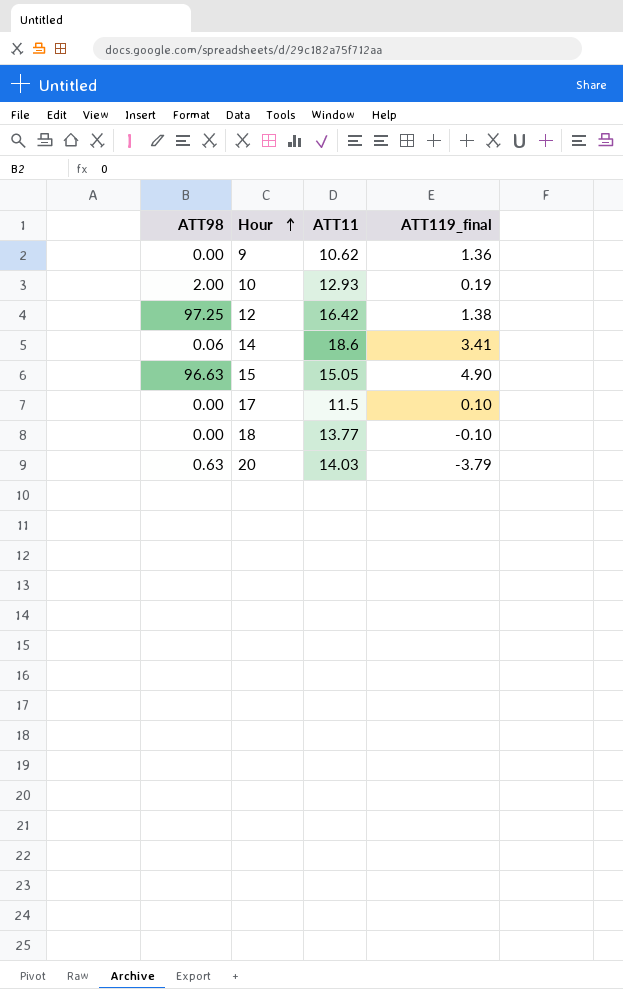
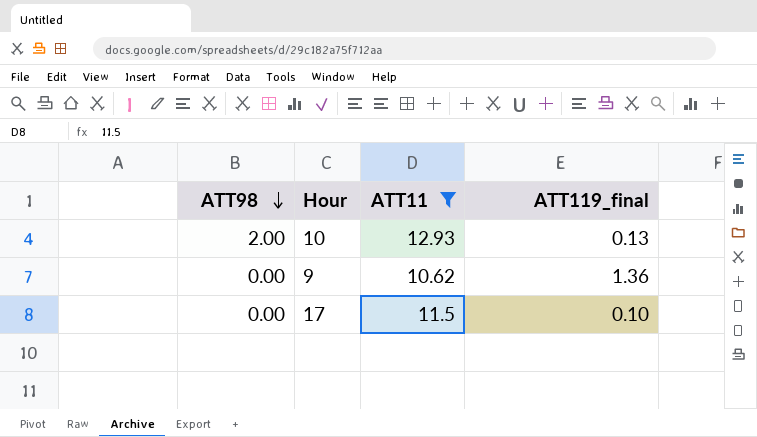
filter: none -> ATT11 <= 12.93
row order: Hour ascending -> ATT98 descending
10 | ATT119_final: 0.19 -> 0.13

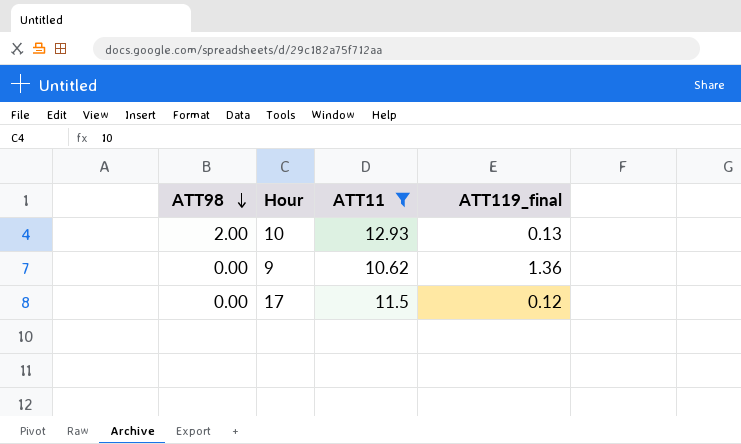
17 | ATT119_final: 0.10 -> 0.12

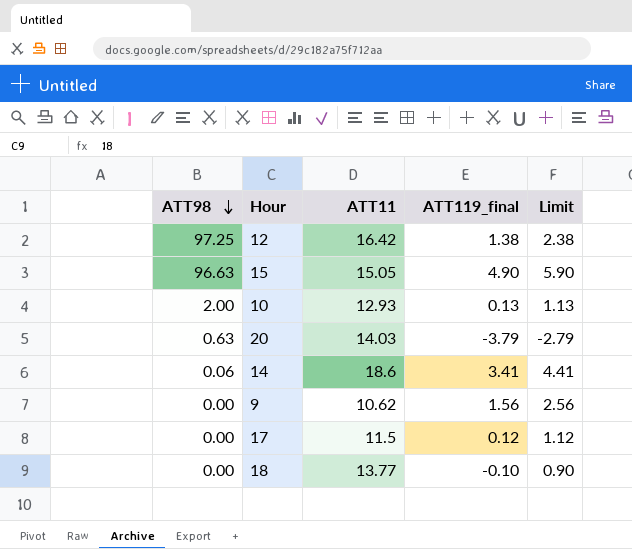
filter: ATT11 <= 12.93 -> none
column Limit | formula: none -> [ATT119_final] + 1
9 | ATT119_final: 1.36 -> 1.56

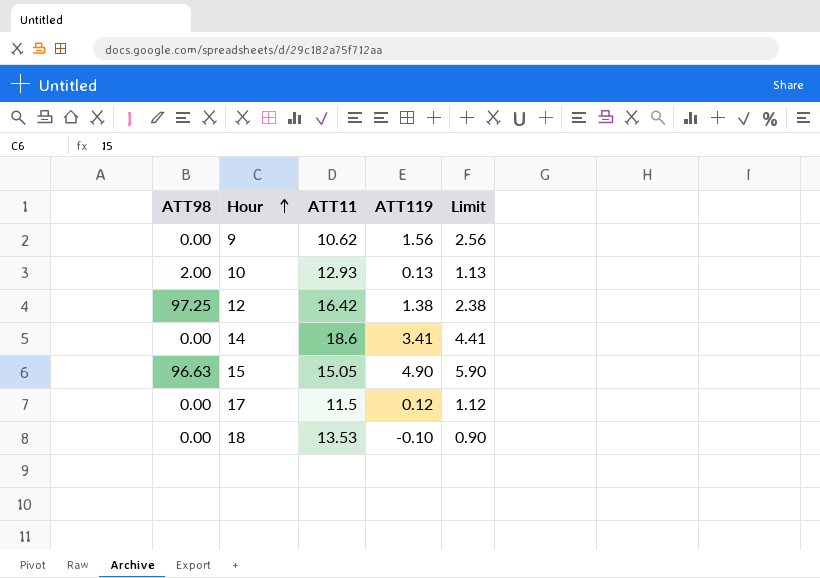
row order: ATT98 descending -> Hour ascending
column name: ATT119_final -> ATT119
row 20: 0.63 | 14.03 | -3.79 | -2.79 -> none
14 | ATT98: 0.06 -> 0.00
18 | ATT11: 13.77 -> 13.53

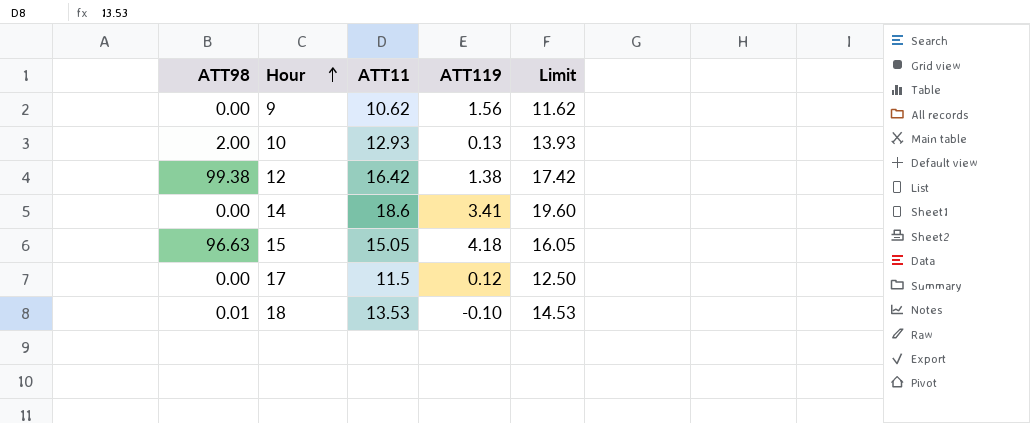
column Limit | formula: [ATT119] + 1 -> [ATT11] + 1
12 | ATT98: 97.25 -> 99.38
15 | ATT119: 4.90 -> 4.18
18 | ATT98: 0.00 -> 0.01

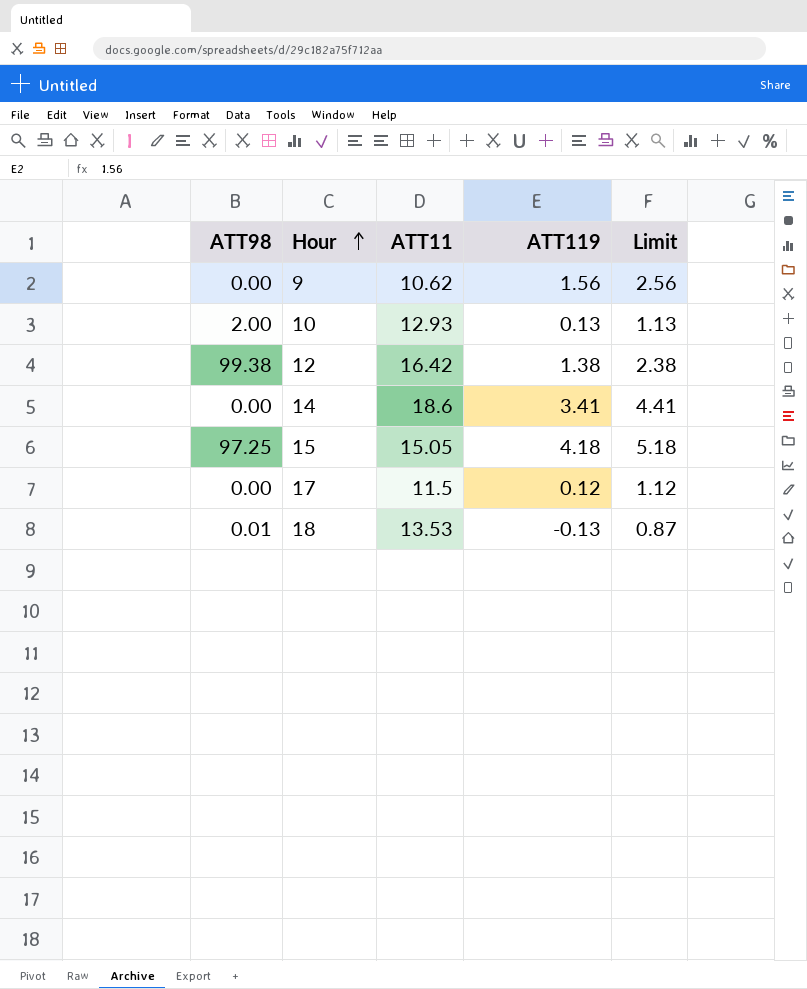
column Limit | formula: [ATT11] + 1 -> [ATT119] + 1
15 | ATT98: 96.63 -> 97.25
18 | ATT119: -0.10 -> -0.13

